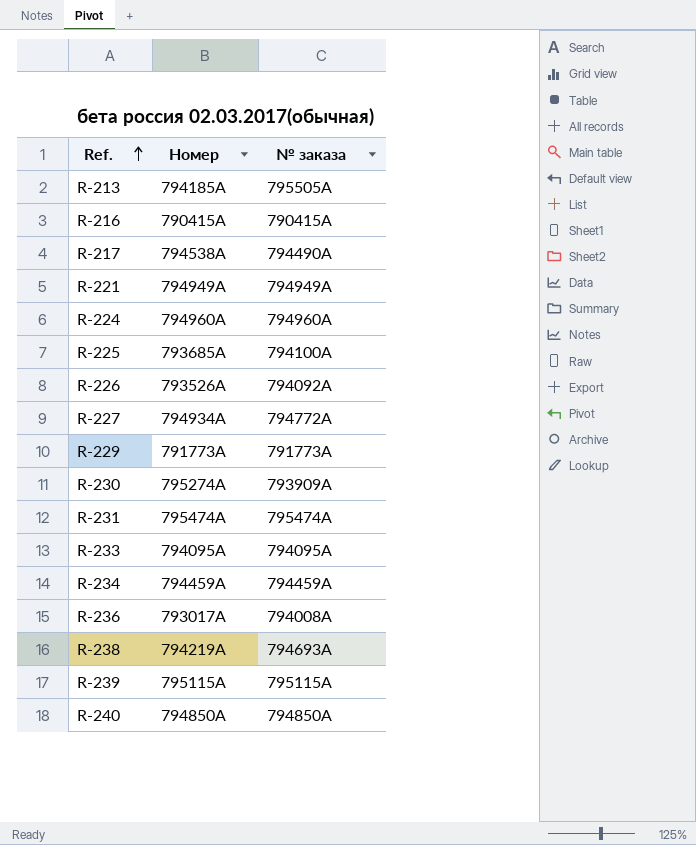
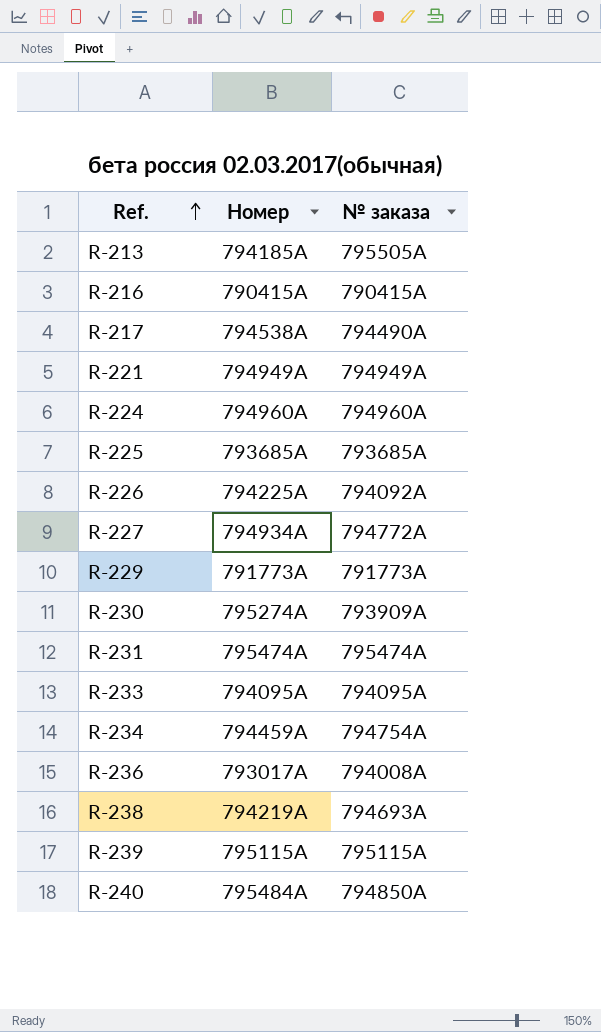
R-225 | № заказа: 794100A -> 793685A
R-226 | Номер: 793526A -> 794225A
R-234 | № заказа: 794459A -> 794754A
R-240 | Номер: 794850A -> 795484A

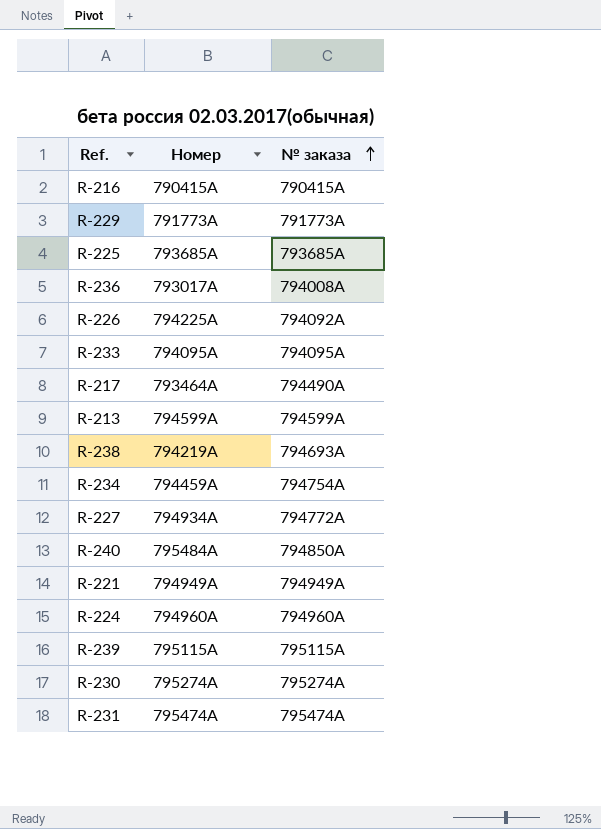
row order: Ref. ascending -> № заказа ascending
R-217 | Номер: 794538A -> 793464A
R-213 | Номер: 794185A -> 794599A
R-213 | № заказа: 795505A -> 794599A
R-230 | № заказа: 793909A -> 795274A

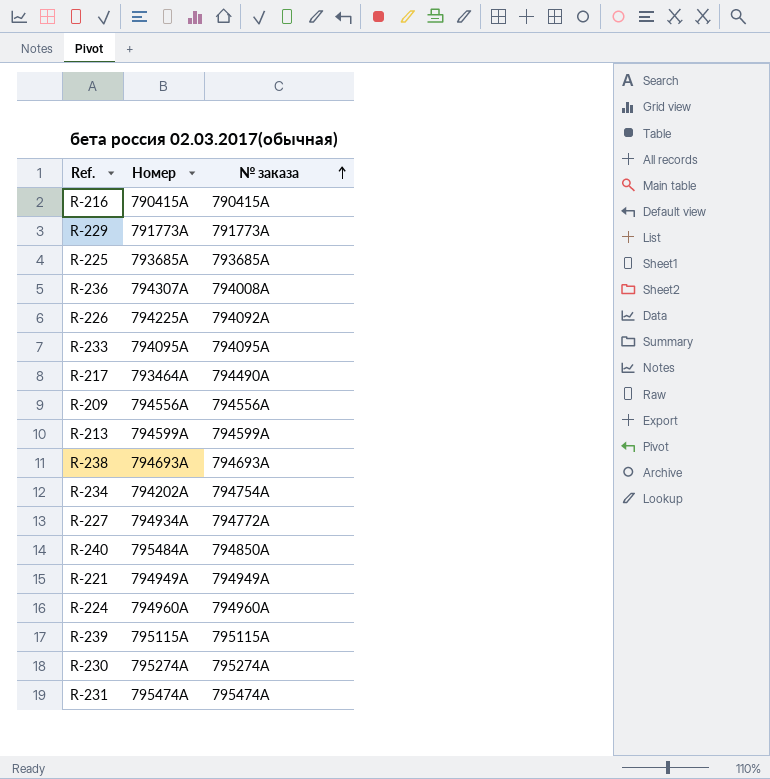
R-236 | Номер: 793017A -> 794307A
row R-209: none -> 794556A | 794556A
R-238 | Номер: 794219A -> 794693A
R-234 | Номер: 794459A -> 794202A

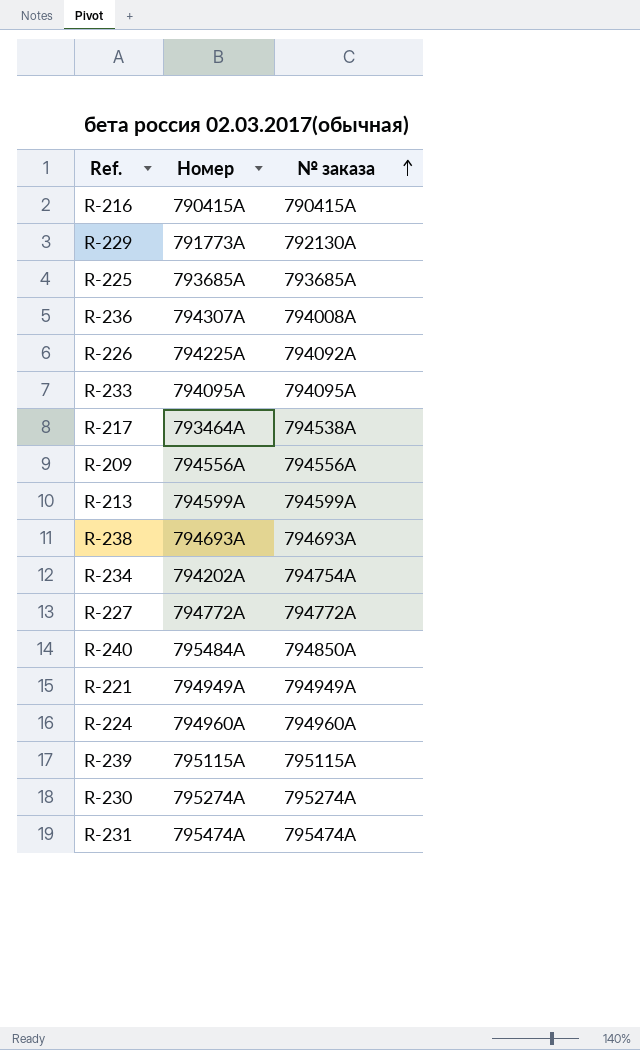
R-229 | № заказа: 791773A -> 792130A
R-217 | № заказа: 794490A -> 794538A
R-227 | Номер: 794934A -> 794772A

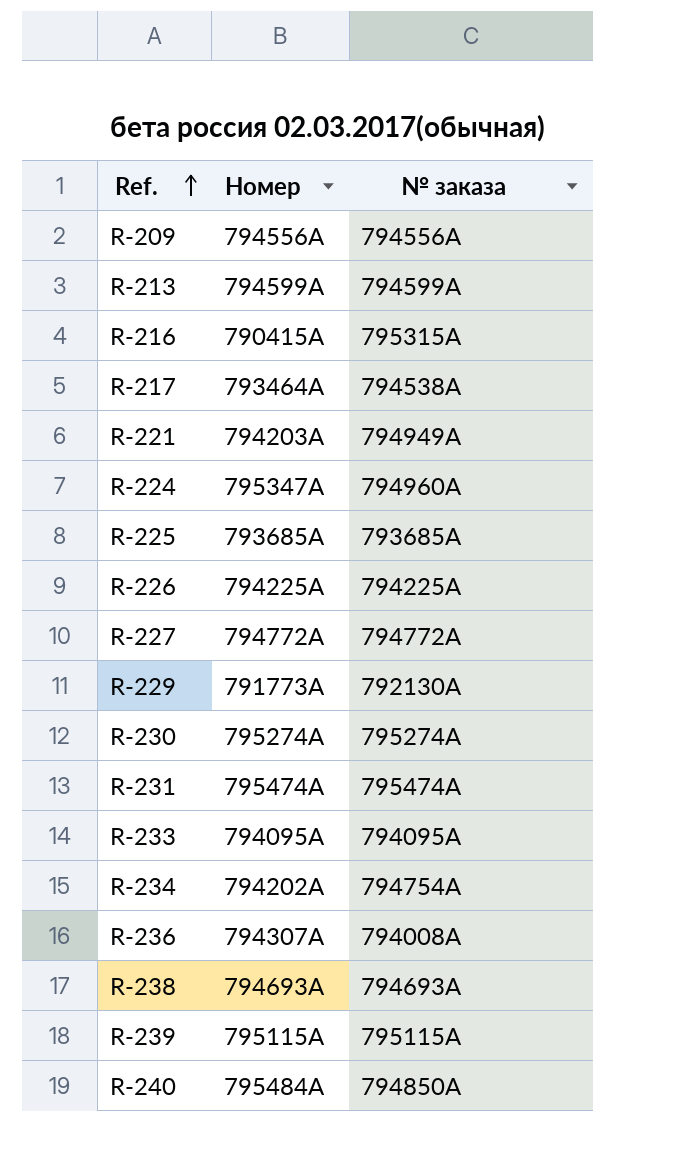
row order: № заказа ascending -> Ref. ascending
R-216 | № заказа: 790415A -> 795315A
R-221 | Номер: 794949A -> 794203A
R-224 | Номер: 794960A -> 795347A
R-226 | № заказа: 794092A -> 794225A

